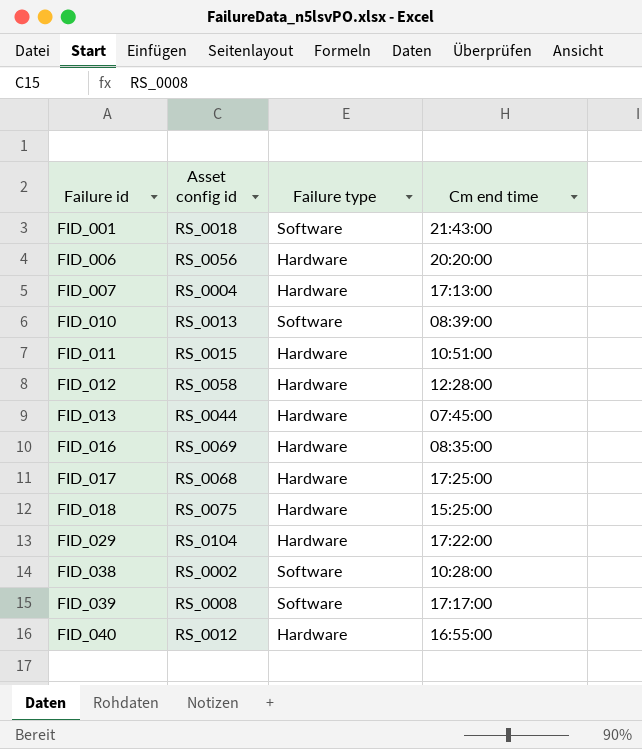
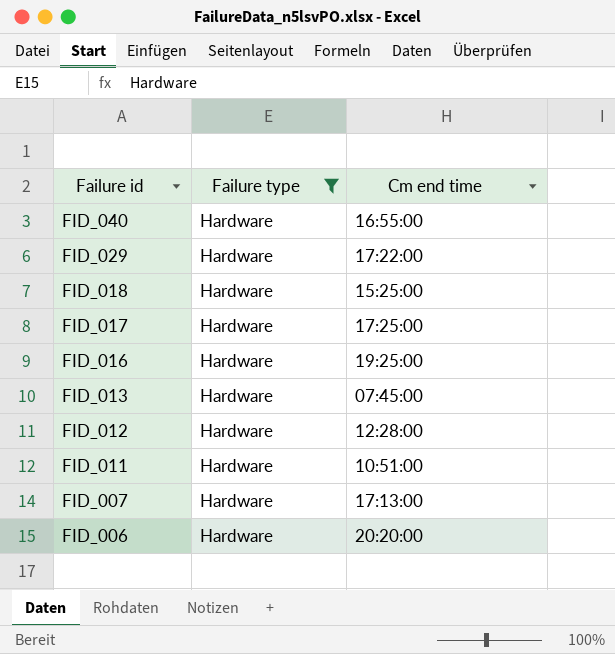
filter: none -> Failure type = Hardware
row order: Failure id ascending -> Failure id descending
column Asset config id | position: 2 -> none
FID_016 | Cm end time: 08:35:00 -> 19:25:00

